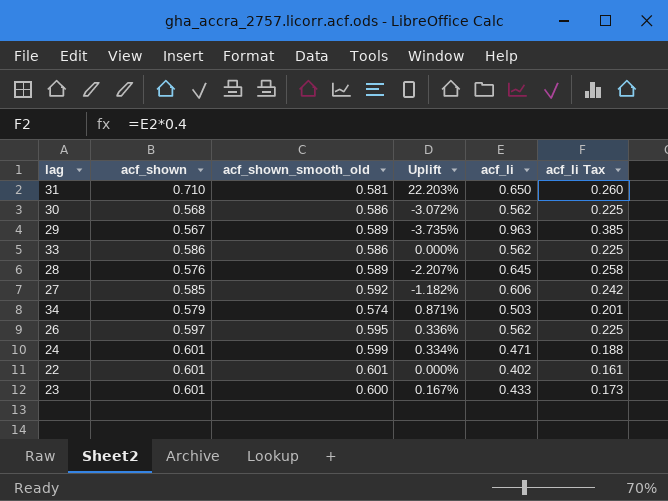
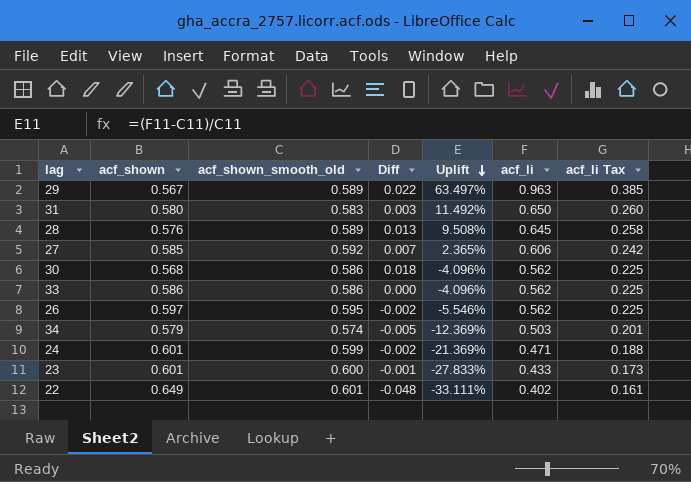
row order: none -> Uplift descending
column Diff | formula: none -> [acf_shown_smooth_old] - [acf_shown]
column Uplift | formula: ([acf_shown] - [acf_shown_smooth_old]) / [acf_shown_smooth_old] -> ([acf_li] - [acf_shown_smooth_old]) / [acf_shown_smooth_old]
31 | acf_shown: 0.710 -> 0.580
31 | acf_shown_smooth_old: 0.581 -> 0.583
22 | acf_shown: 0.601 -> 0.649

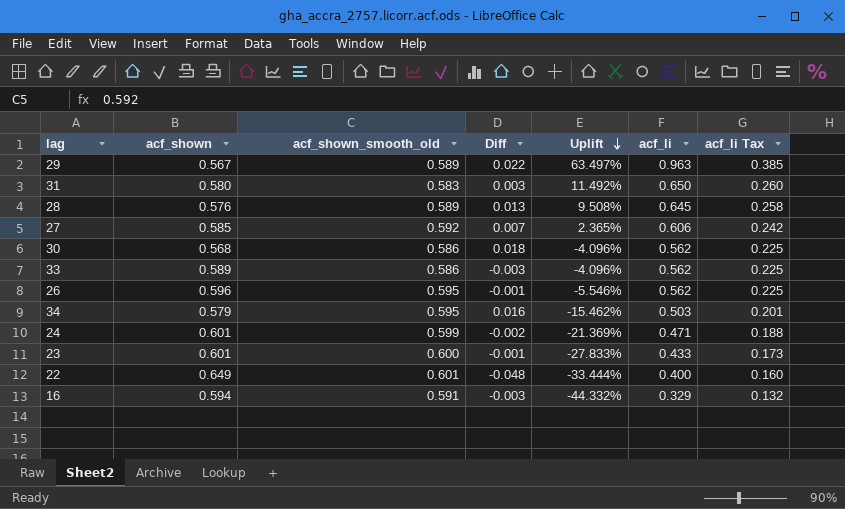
33 | acf_shown: 0.586 -> 0.589
33 | Diff: 0.000 -> -0.003
26 | acf_shown: 0.597 -> 0.596
26 | Diff: -0.002 -> -0.001
34 | acf_shown_smooth_old: 0.574 -> 0.595
34 | Diff: -0.005 -> 0.016
34 | Uplift: -12.369% -> -15.462%
22 | Uplift: -33.111% -> -33.444%
22 | acf_li: 0.402 -> 0.400
22 | acf_li Tax: 0.161 -> 0.160
row 16: none -> 0.594 | 0.591 | -0.003 | -44.332% | 0.329 | 0.132

